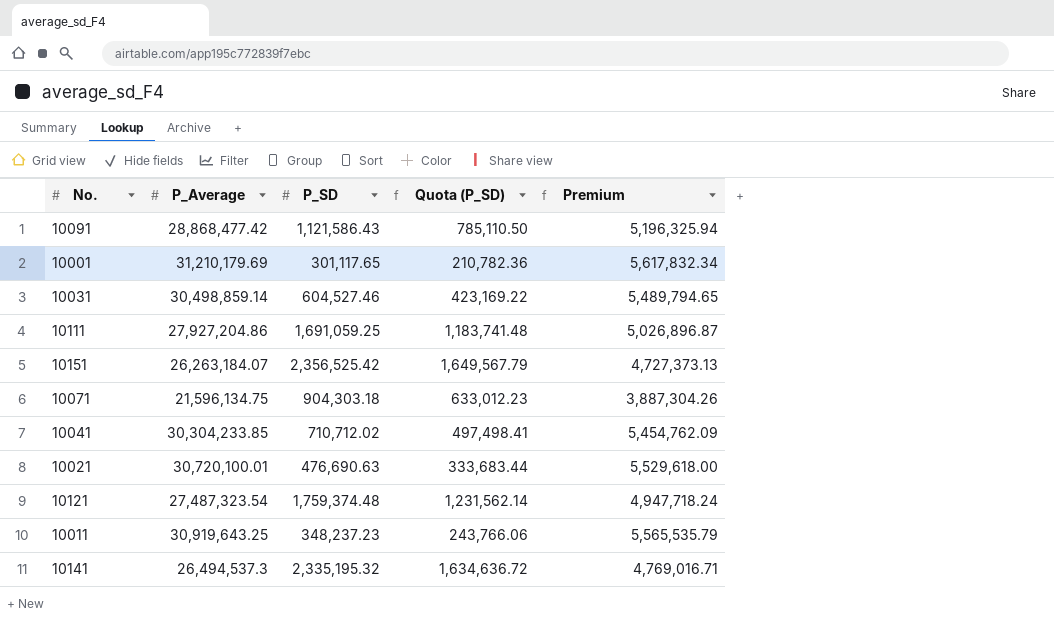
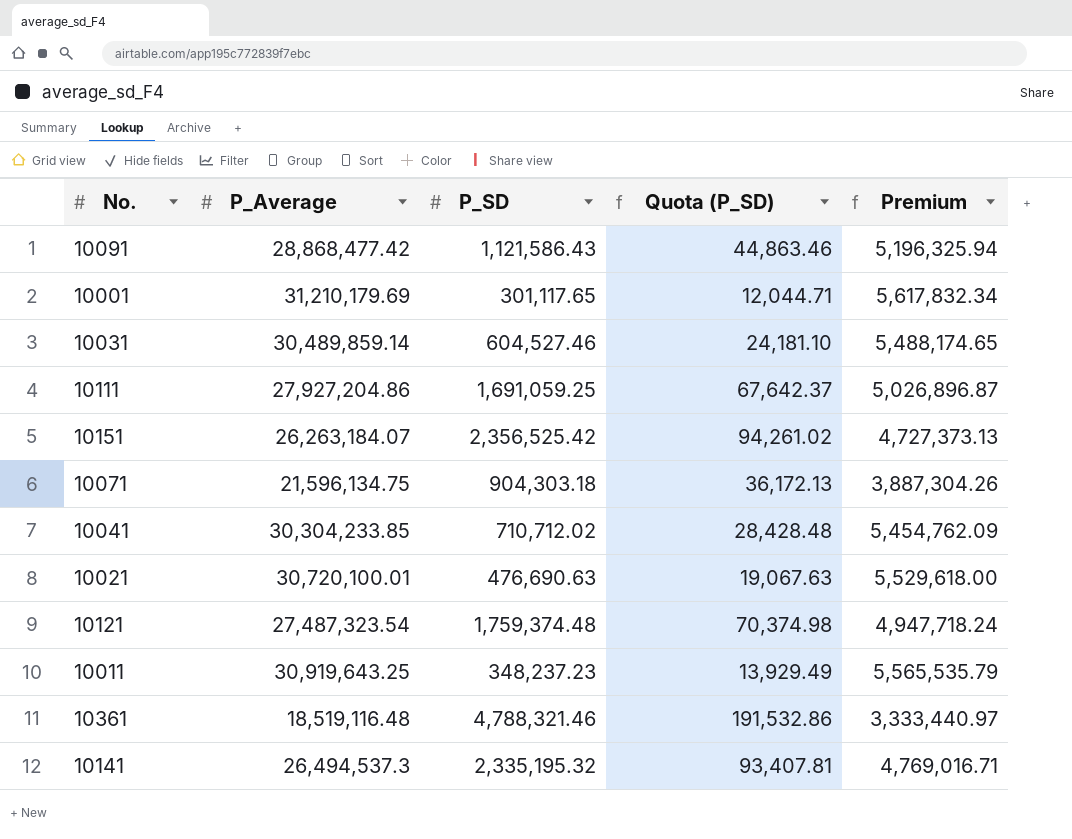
column Quota (P_SD) | formula: [P_SD] * 0.7 -> [P_SD] * 0.04
10031 | P_Average: 30,498,859.14 -> 30,489,859.14
10031 | Premium: 5,489,794.65 -> 5,488,174.65
row 10361: none -> 18,519,116.48 | 4,788,321.46 | 191,532.86 | 3,333,440.97

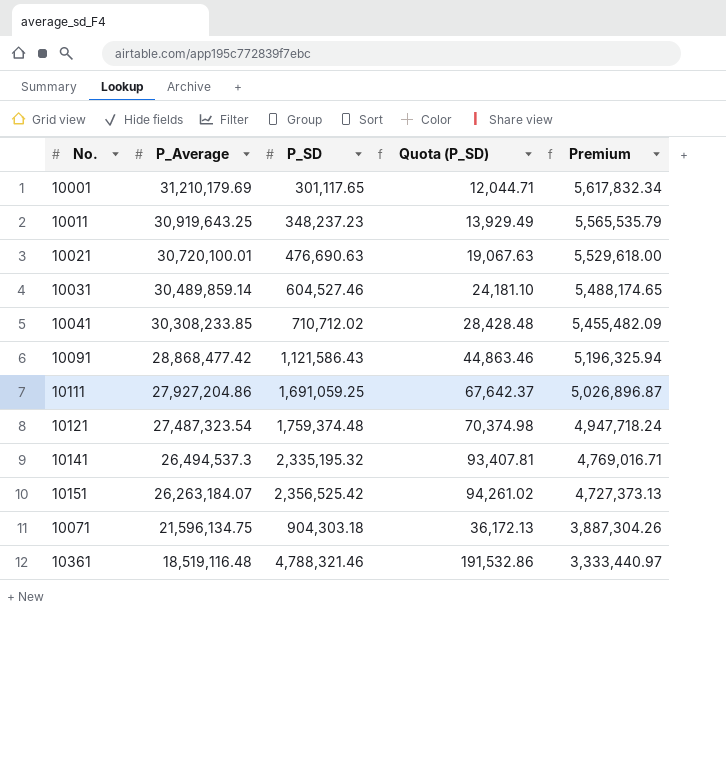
row order: none -> P_Average descending
10041 | P_Average: 30,304,233.85 -> 30,308,233.85
10041 | Premium: 5,454,762.09 -> 5,455,482.09

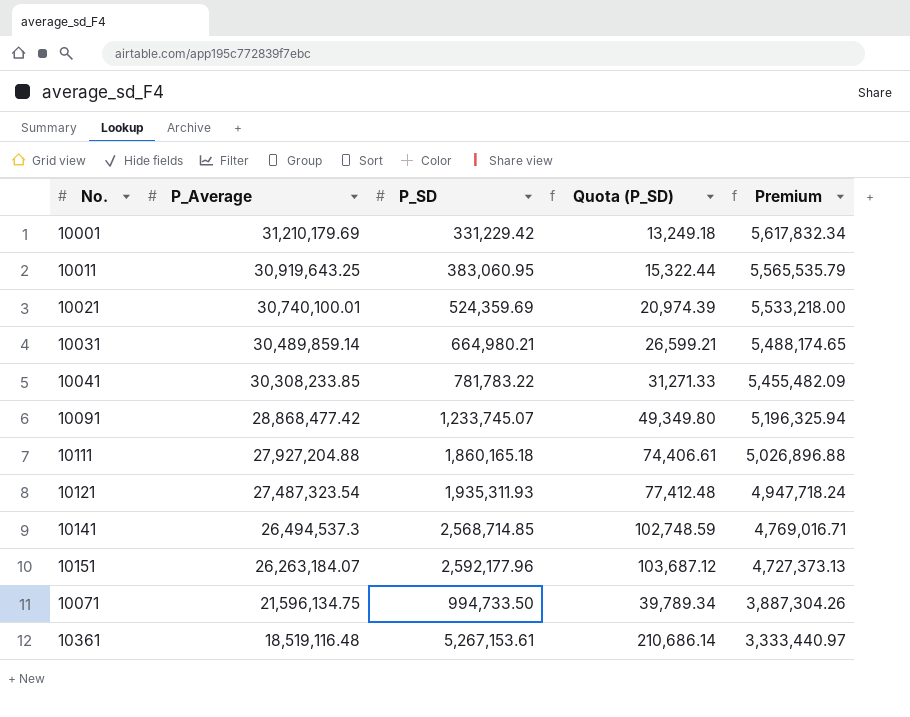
10001 | P_SD: 301,117.65 -> 331,229.42
10001 | Quota (P_SD): 12,044.71 -> 13,249.18
10011 | P_SD: 348,237.23 -> 383,060.95
10011 | Quota (P_SD): 13,929.49 -> 15,322.44
10021 | P_Average: 30,720,100.01 -> 30,740,100.01
10021 | P_SD: 476,690.63 -> 524,359.69
10021 | Quota (P_SD): 19,067.63 -> 20,974.39
10021 | Premium: 5,529,618.00 -> 5,533,218.00
10031 | P_SD: 604,527.46 -> 664,980.21
10031 | Quota (P_SD): 24,181.10 -> 26,599.21
10041 | P_SD: 710,712.02 -> 781,783.22
10041 | Quota (P_SD): 28,428.48 -> 31,271.33
10091 | P_SD: 1,121,586.43 -> 1,233,745.07
10091 | Quota (P_SD): 44,863.46 -> 49,349.80
10111 | P_Average: 27,927,204.86 -> 27,927,204.88
10111 | P_SD: 1,691,059.25 -> 1,860,165.18
10111 | Quota (P_SD): 67,642.37 -> 74,406.61
10111 | Premium: 5,026,896.87 -> 5,026,896.88
10121 | P_SD: 1,759,374.48 -> 1,935,311.93
10121 | Quota (P_SD): 70,374.98 -> 77,412.48
10141 | P_SD: 2,335,195.32 -> 2,568,714.85
10141 | Quota (P_SD): 93,407.81 -> 102,748.59
10151 | P_SD: 2,356,525.42 -> 2,592,177.96
10151 | Quota (P_SD): 94,261.02 -> 103,687.12
10071 | P_SD: 904,303.18 -> 994,733.50
10071 | Quota (P_SD): 36,172.13 -> 39,789.34
10361 | P_SD: 4,788,321.46 -> 5,267,153.61
10361 | Quota (P_SD): 191,532.86 -> 210,686.14

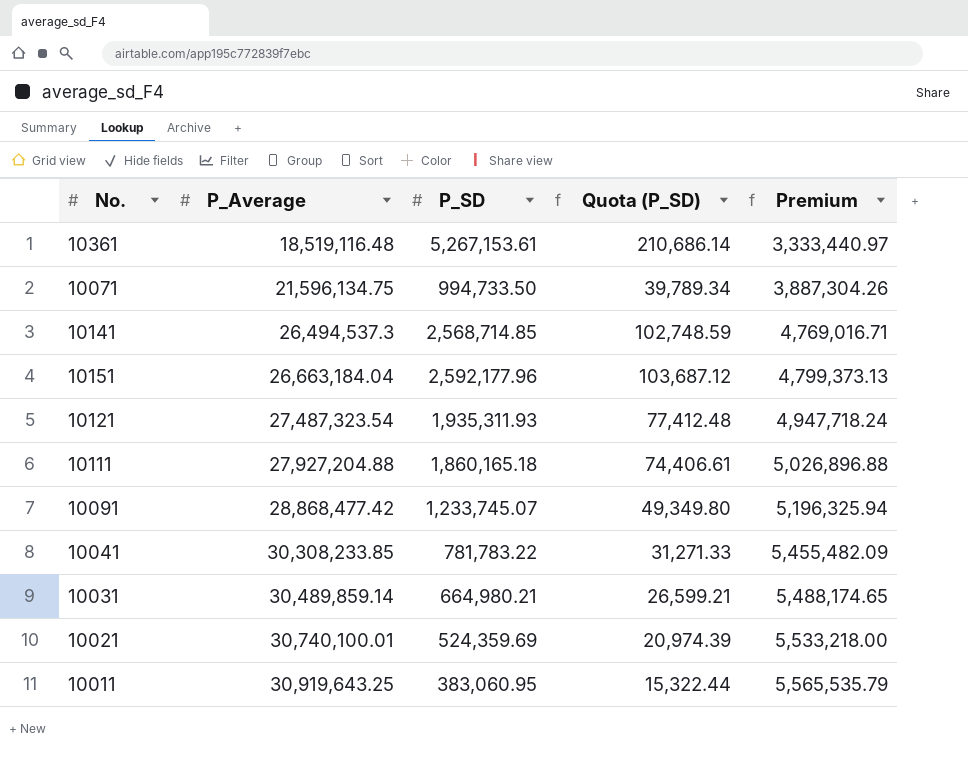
row order: P_Average descending -> P_Average ascending
row 10001: 31,210,179.69 | 331,229.42 | 13,249.18 | 5,617,832.34 -> none
10151 | P_Average: 26,263,184.07 -> 26,663,184.04
10151 | Premium: 4,727,373.13 -> 4,799,373.13

